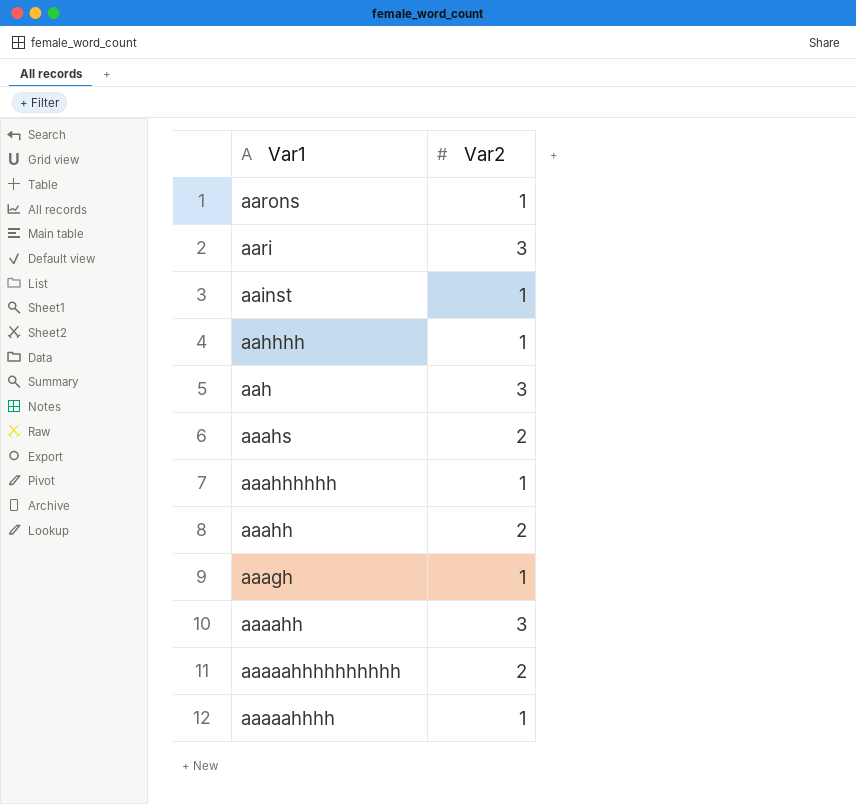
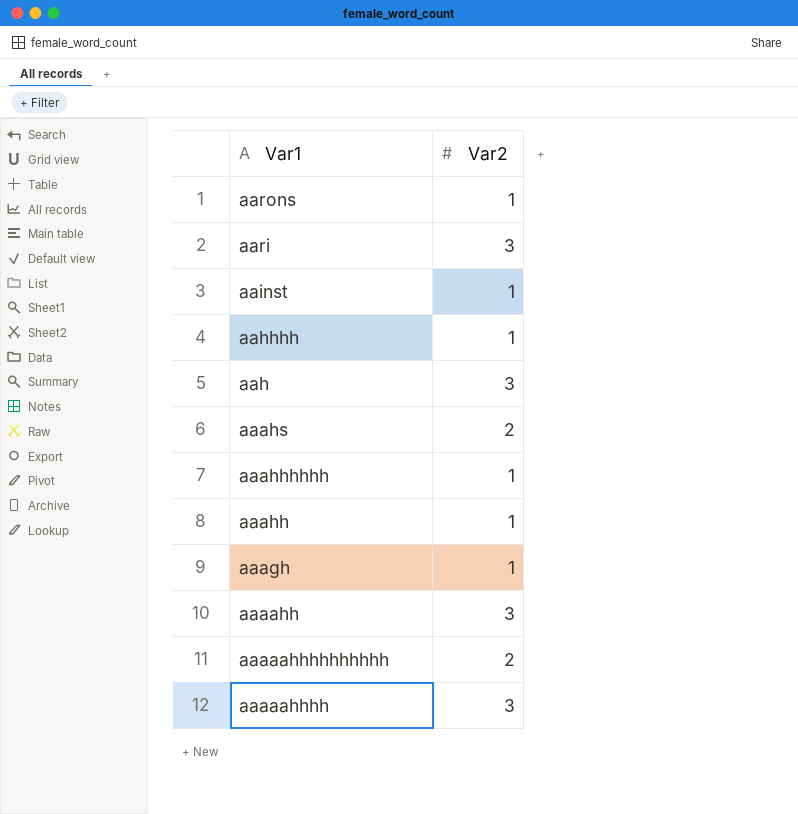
aaahh | Var2: 2 -> 1
aaaaahhhh | Var2: 1 -> 3

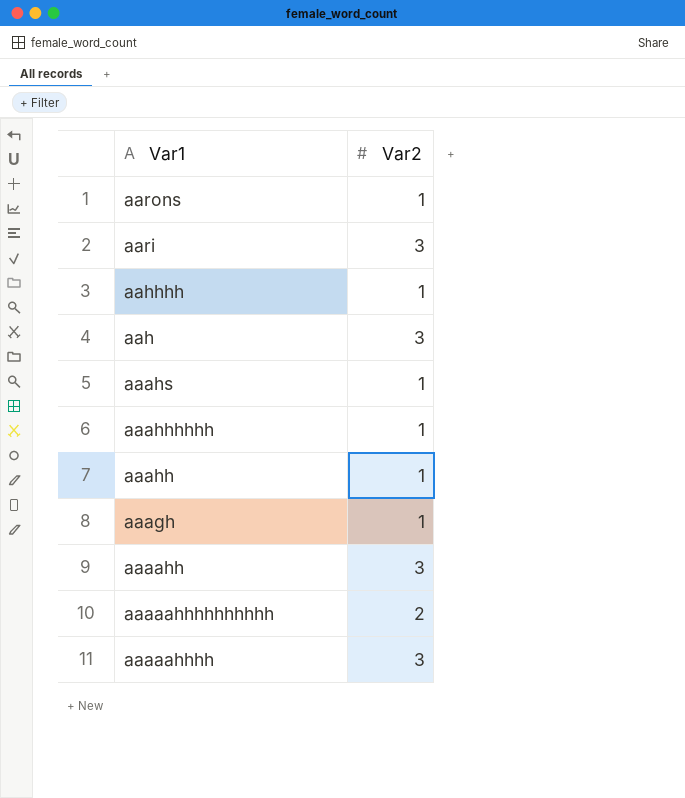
row aainst: 1 -> none
aaahs | Var2: 2 -> 1

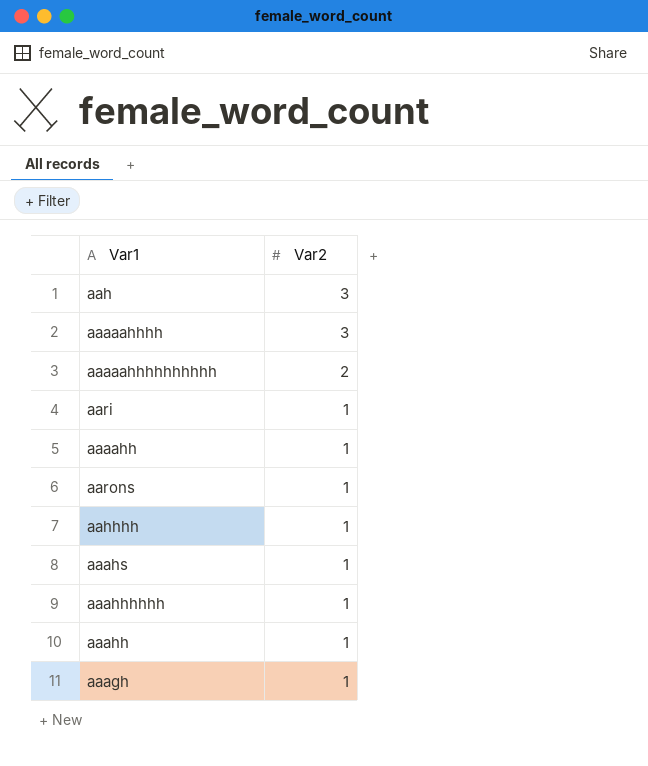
row order: Var1 descending -> Var2 descending
aari | Var2: 3 -> 1
aaaahh | Var2: 3 -> 1

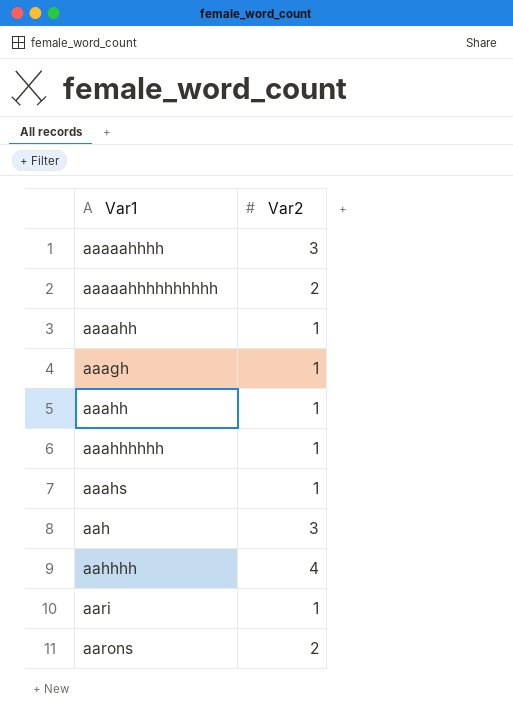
row order: Var2 descending -> Var1 ascending
aahhhh | Var2: 1 -> 4
aarons | Var2: 1 -> 2

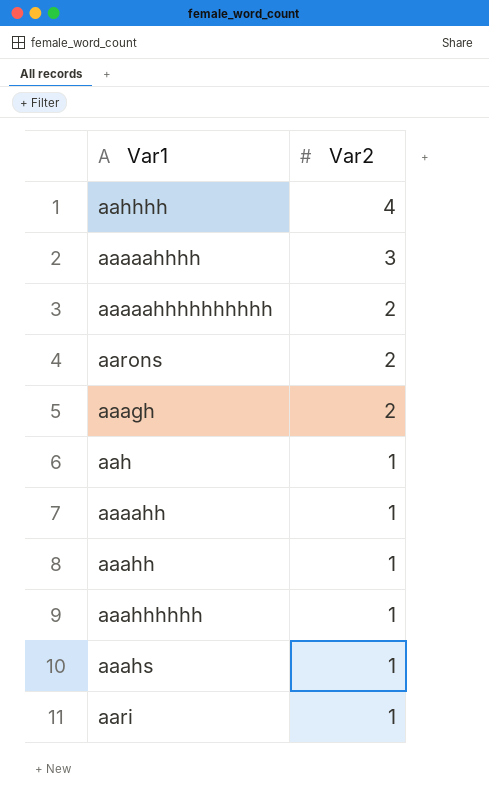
row order: Var1 ascending -> Var2 descending
aaagh | Var2: 1 -> 2
aah | Var2: 3 -> 1

